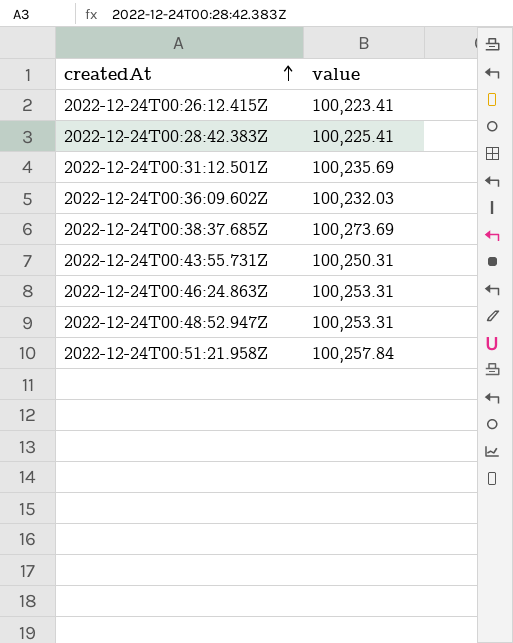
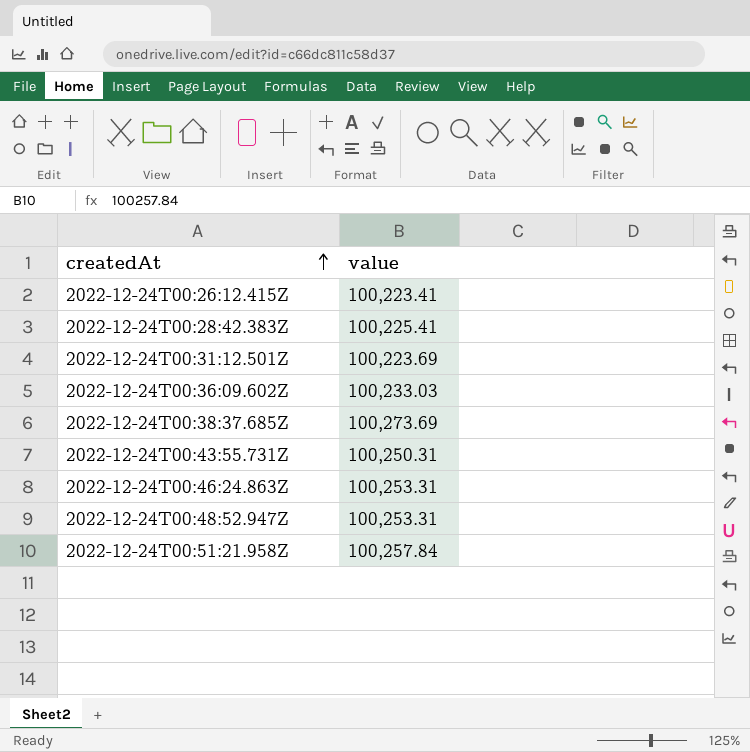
2022-12-24T00:31:12.501Z | value: 100,235.69 -> 100,223.69
2022-12-24T00:36:09.602Z | value: 100,232.03 -> 100,233.03

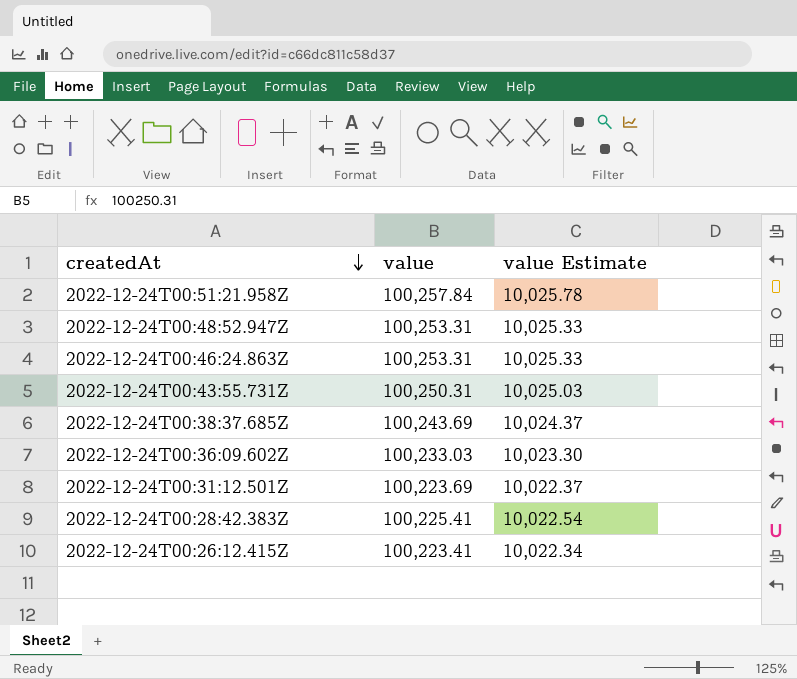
row order: createdAt ascending -> createdAt descending
column value Estimate | formula: none -> [value] * 0.1
2022-12-24T00:38:37.685Z | value: 100,273.69 -> 100,243.69

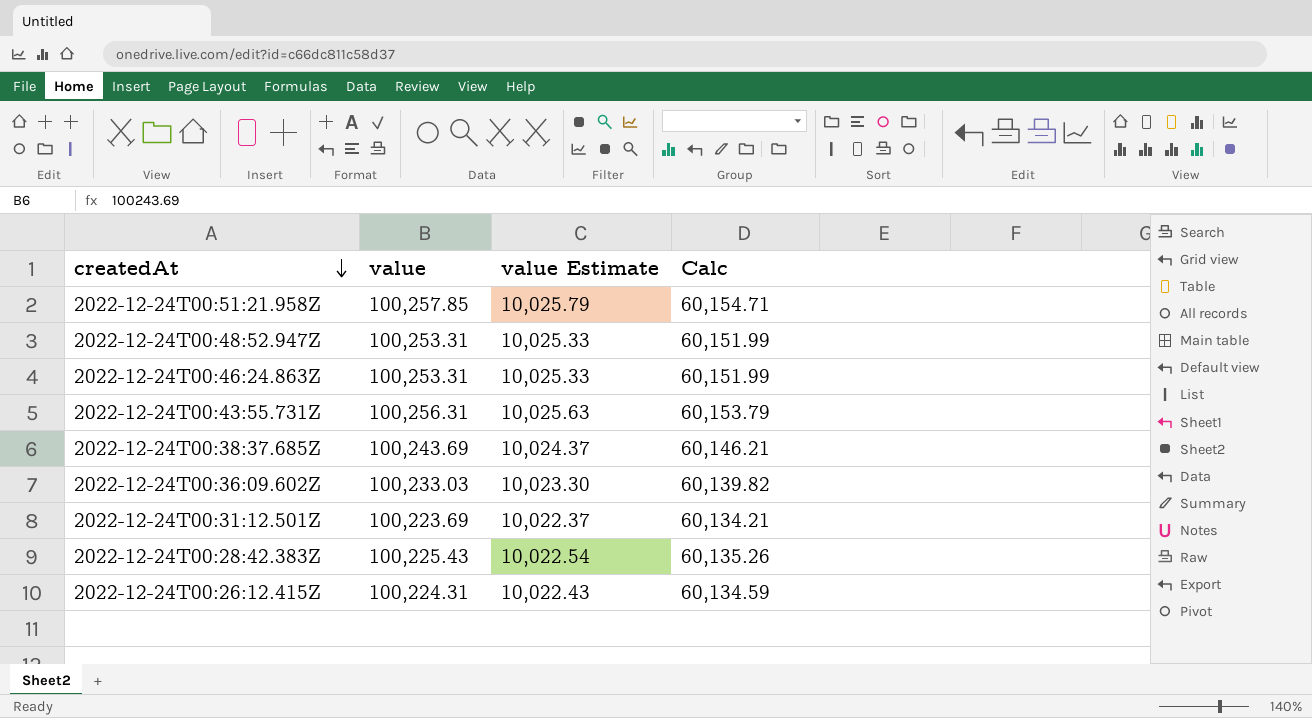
column Calc | formula: none -> [value] * 0.6
2022-12-24T00:51:21.958Z | value: 100,257.84 -> 100,257.85
2022-12-24T00:51:21.958Z | value Estimate: 10,025.78 -> 10,025.79
2022-12-24T00:43:55.731Z | value: 100,250.31 -> 100,256.31
2022-12-24T00:43:55.731Z | value Estimate: 10,025.03 -> 10,025.63
2022-12-24T00:28:42.383Z | value: 100,225.41 -> 100,225.43
2022-12-24T00:26:12.415Z | value: 100,223.41 -> 100,224.31
2022-12-24T00:26:12.415Z | value Estimate: 10,022.34 -> 10,022.43

